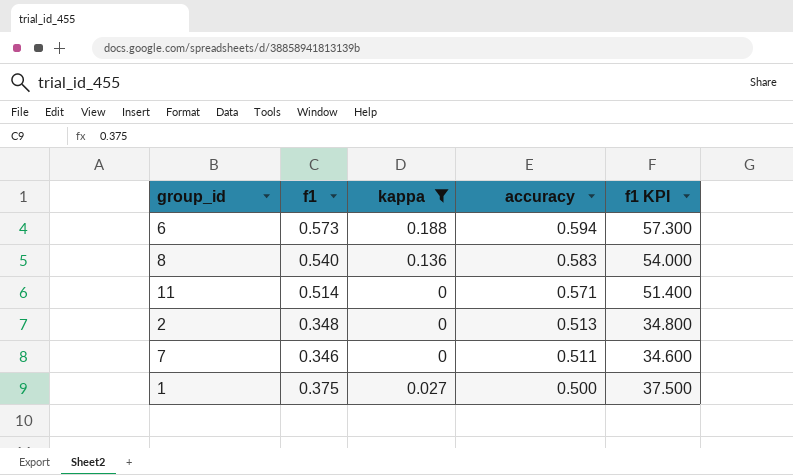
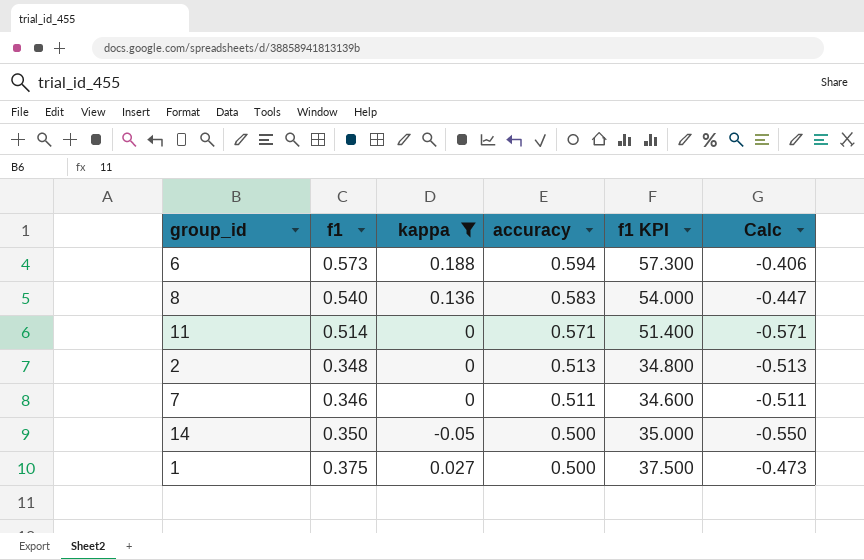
column Calc | formula: none -> [kappa] - [accuracy]
row 14: none -> 0.350 | -0.05 | 0.500 | 35.000 | -0.550

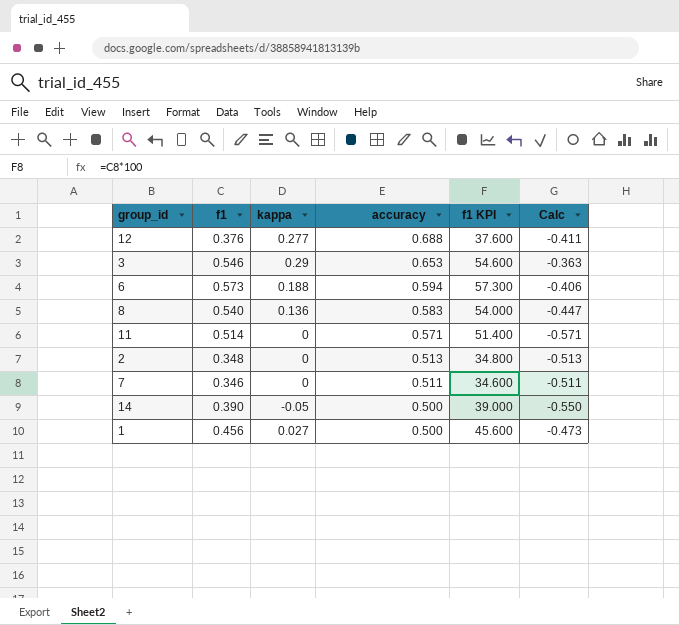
filter: kappa <= 0.188 -> none
14 | f1: 0.350 -> 0.390
14 | f1 KPI: 35.000 -> 39.000
1 | f1: 0.375 -> 0.456
1 | f1 KPI: 37.500 -> 45.600

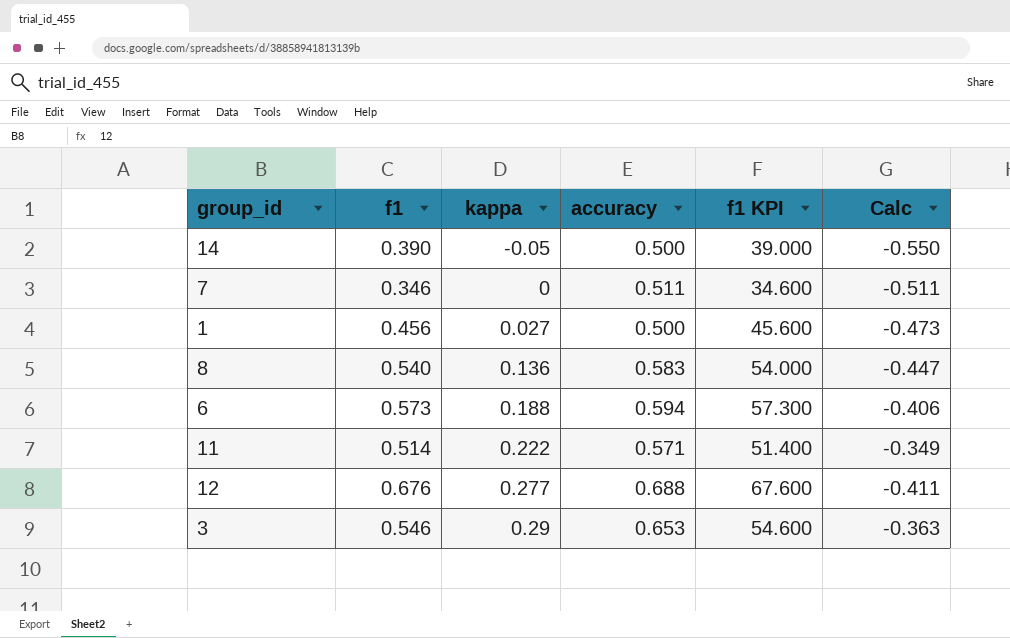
row order: accuracy descending -> kappa ascending
row 2: 0.348 | 0 | 0.513 | 34.800 | -0.513 -> none
11 | kappa: 0 -> 0.222
11 | Calc: -0.571 -> -0.349
12 | f1: 0.376 -> 0.676
12 | f1 KPI: 37.600 -> 67.600

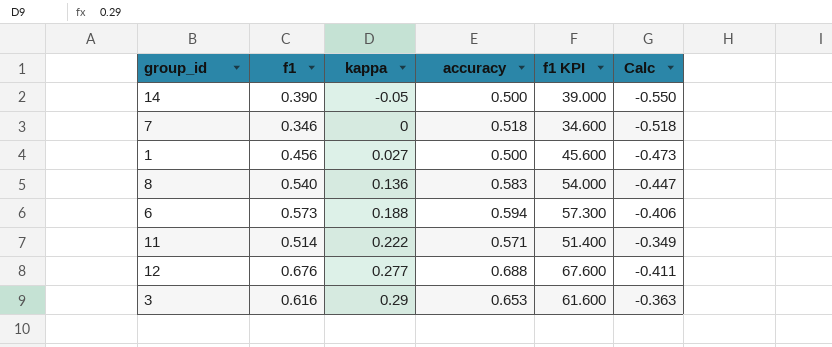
7 | accuracy: 0.511 -> 0.518
7 | Calc: -0.511 -> -0.518
3 | f1: 0.546 -> 0.616
3 | f1 KPI: 54.600 -> 61.600

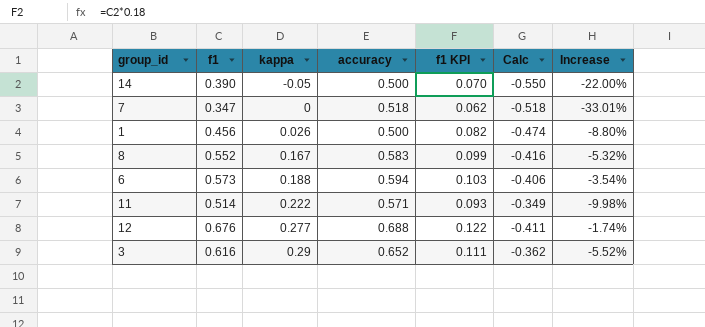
column f1 KPI | formula: [f1] * 100 -> [f1] * 0.18
column Increase | formula: none -> ([f1] - [accuracy]) / [accuracy]
7 | f1: 0.346 -> 0.347
1 | kappa: 0.027 -> 0.026
1 | Calc: -0.473 -> -0.474
8 | f1: 0.540 -> 0.552
8 | kappa: 0.136 -> 0.167
8 | Calc: -0.447 -> -0.416
3 | accuracy: 0.653 -> 0.652
3 | Calc: -0.363 -> -0.362

